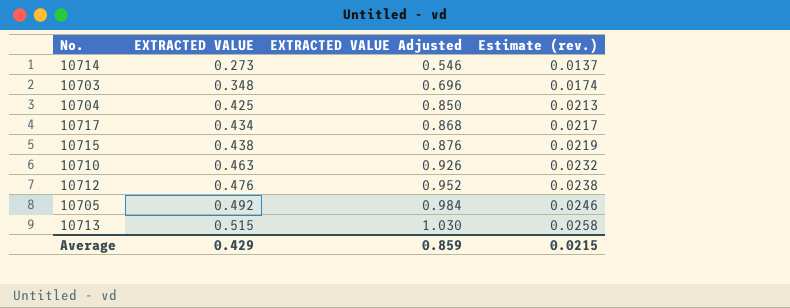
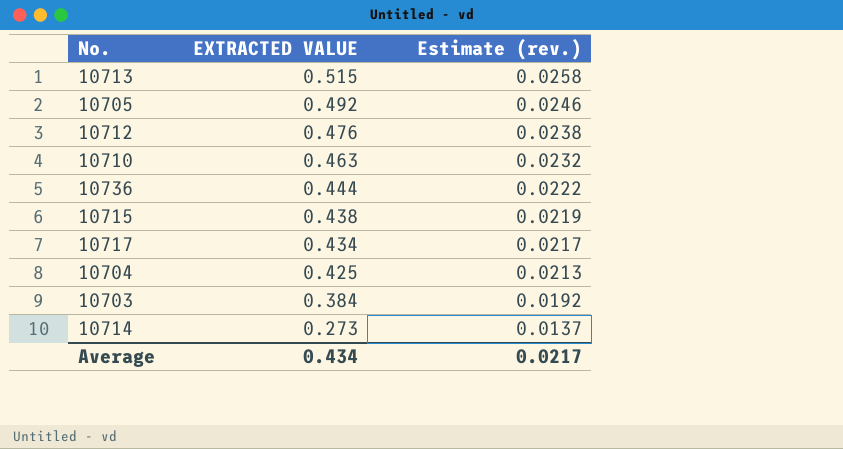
row order: EXTRACTED VALUE ascending -> EXTRACTED VALUE descending
column EXTRACTED VALUE Adjusted | formula: [EXTRACTED VALUE] * 2 -> none
row 10736: none -> 0.444 | 0.0222
10703 | EXTRACTED VALUE: 0.348 -> 0.384
10703 | Estimate (rev.): 0.0174 -> 0.0192
Average | EXTRACTED VALUE: 0.429 -> 0.434
Average | Estimate (rev.): 0.0215 -> 0.0217

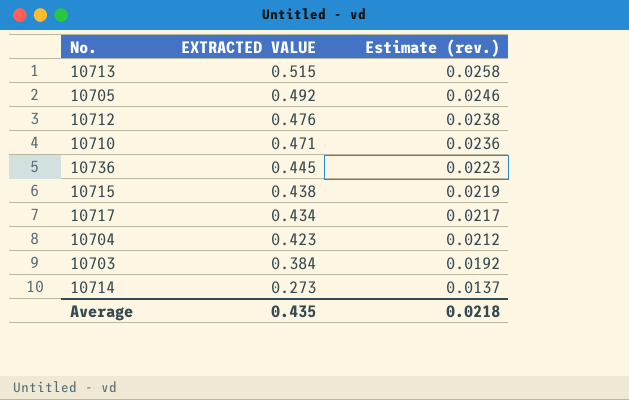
10710 | EXTRACTED VALUE: 0.463 -> 0.471
10710 | Estimate (rev.): 0.0232 -> 0.0236
10736 | EXTRACTED VALUE: 0.444 -> 0.445
10736 | Estimate (rev.): 0.0222 -> 0.0223
10704 | EXTRACTED VALUE: 0.425 -> 0.423
10704 | Estimate (rev.): 0.0213 -> 0.0212
Average | EXTRACTED VALUE: 0.434 -> 0.435
Average | Estimate (rev.): 0.0217 -> 0.0218

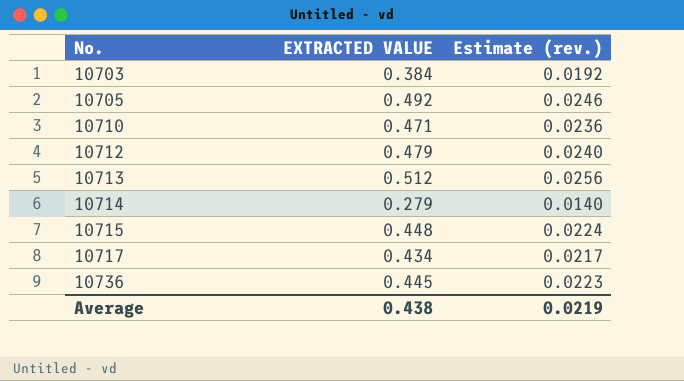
row order: EXTRACTED VALUE descending -> No. ascending
row 10704: 0.423 | 0.0212 -> none
10712 | EXTRACTED VALUE: 0.476 -> 0.479
10712 | Estimate (rev.): 0.0238 -> 0.0240
10713 | EXTRACTED VALUE: 0.515 -> 0.512
10713 | Estimate (rev.): 0.0258 -> 0.0256
10714 | EXTRACTED VALUE: 0.273 -> 0.279
10714 | Estimate (rev.): 0.0137 -> 0.0140
10715 | EXTRACTED VALUE: 0.438 -> 0.448
10715 | Estimate (rev.): 0.0219 -> 0.0224
Average | EXTRACTED VALUE: 0.435 -> 0.438
Average | Estimate (rev.): 0.0218 -> 0.0219

